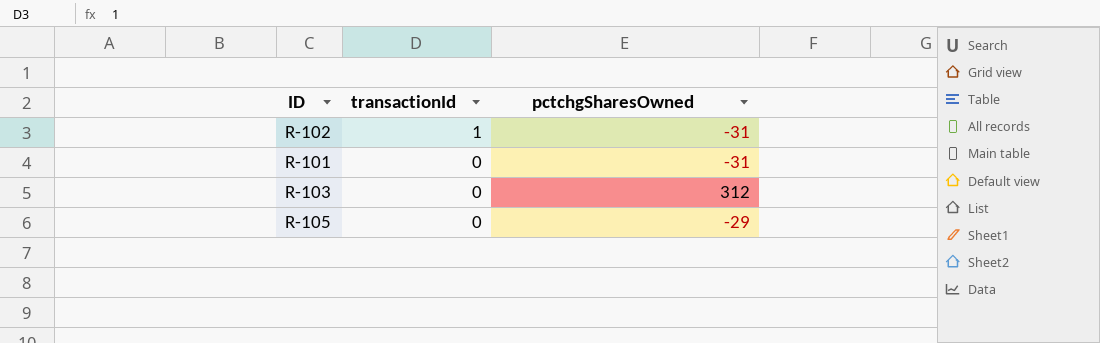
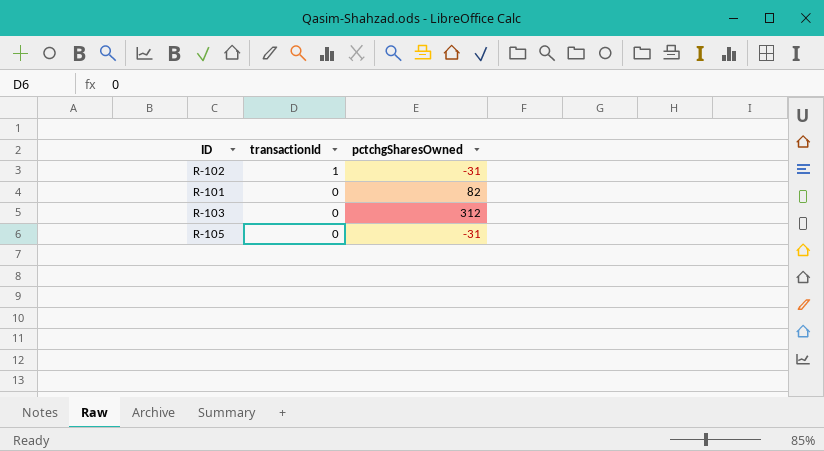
R-101 | pctchgSharesOwned: -31 -> 82
R-105 | pctchgSharesOwned: -29 -> -31

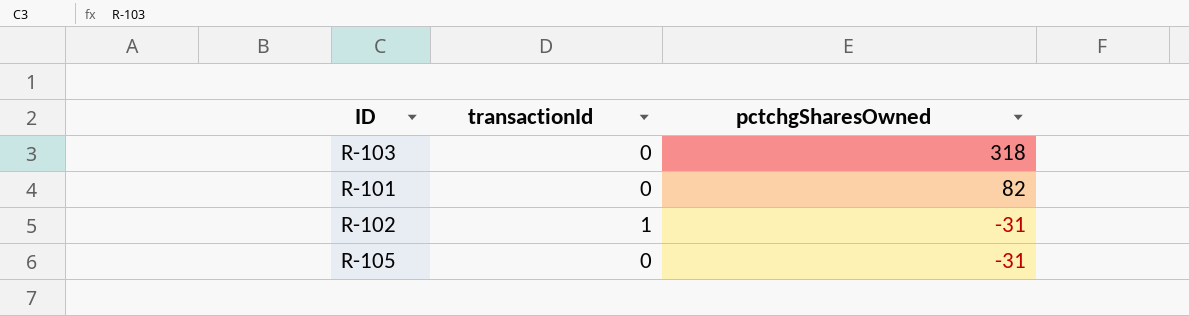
row order: transactionId descending -> pctchgSharesOwned descending
R-103 | pctchgSharesOwned: 312 -> 318

